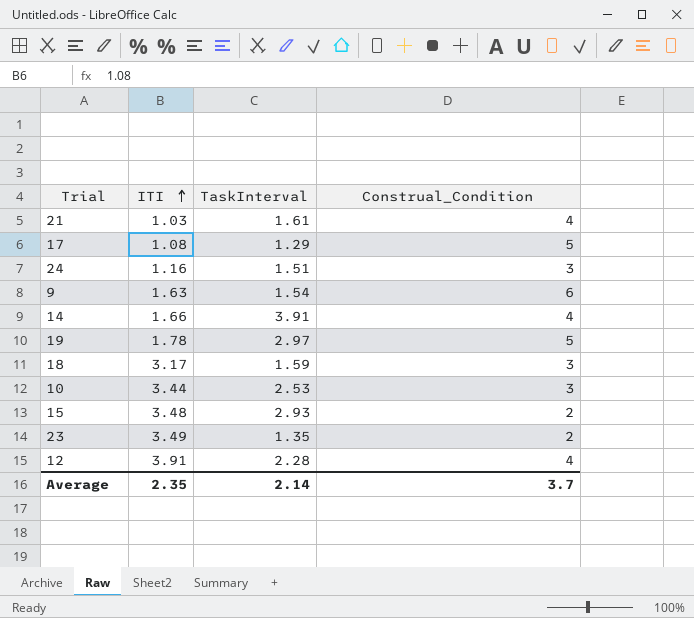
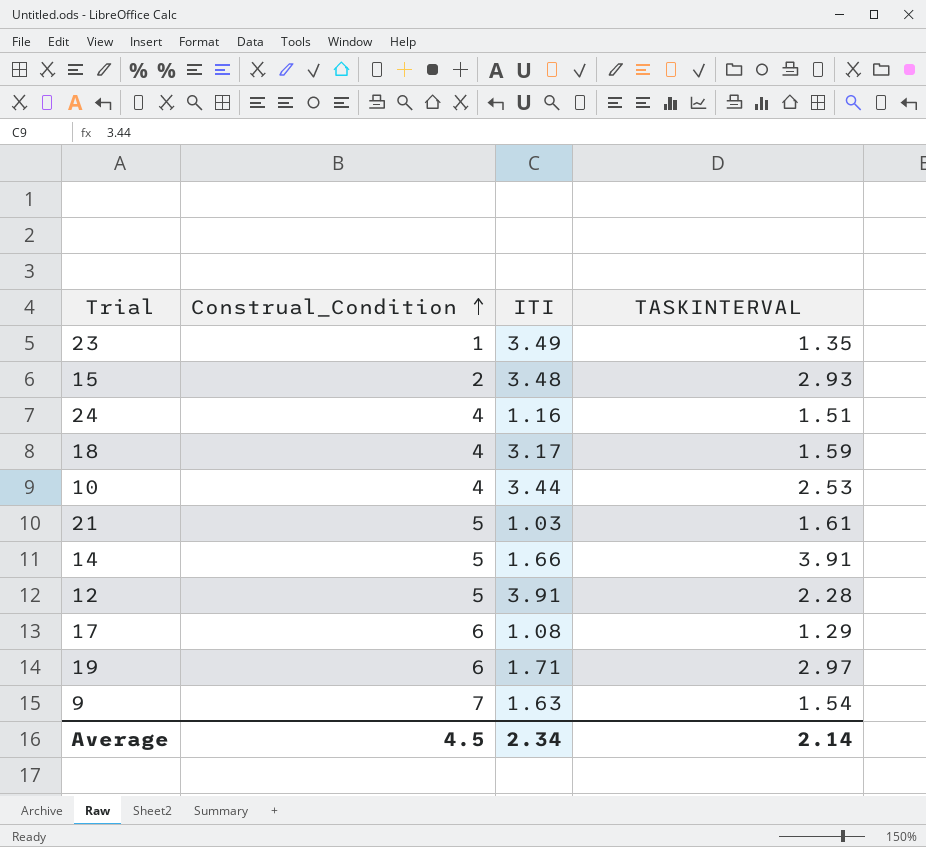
row order: ITI ascending -> Construal_Condition ascending
column Construal_Condition | position: 4 -> 2
column name: TaskInterval -> TASKINTERVAL
23 | Construal_Condition: 2 -> 1
24 | Construal_Condition: 3 -> 4
18 | Construal_Condition: 3 -> 4
10 | Construal_Condition: 3 -> 4
21 | Construal_Condition: 4 -> 5
14 | Construal_Condition: 4 -> 5
12 | Construal_Condition: 4 -> 5
17 | Construal_Condition: 5 -> 6
19 | Construal_Condition: 5 -> 6
19 | ITI: 1.78 -> 1.71
9 | Construal_Condition: 6 -> 7
Average | Construal_Condition: 3.7 -> 4.5
Average | ITI: 2.35 -> 2.34

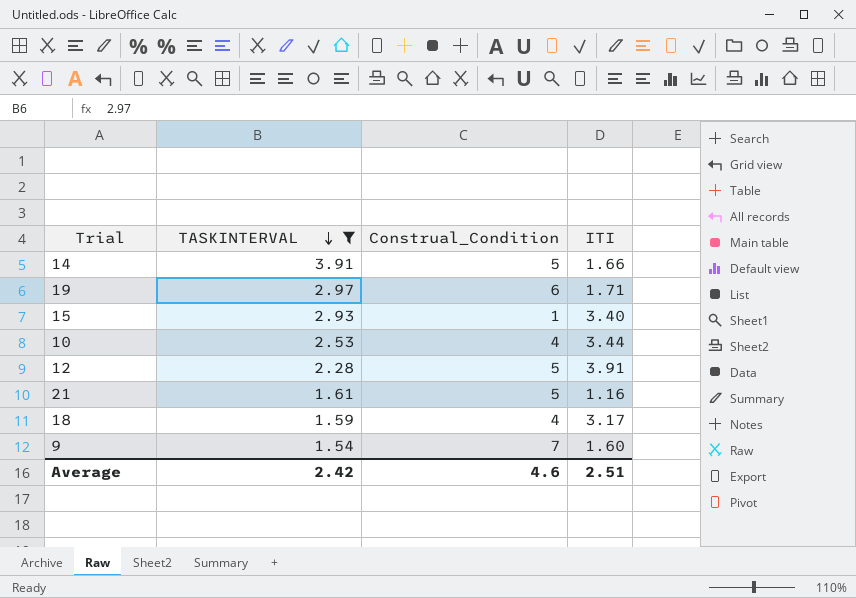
filter: none -> TASKINTERVAL >= 1.54
row order: Construal_Condition ascending -> TASKINTERVAL descending
column TASKINTERVAL | position: 4 -> 2
15 | Construal_Condition: 2 -> 1
15 | ITI: 3.48 -> 3.40
21 | ITI: 1.03 -> 1.16
9 | ITI: 1.63 -> 1.60
Average | TASKINTERVAL: 2.14 -> 2.42
Average | Construal_Condition: 4.5 -> 4.6
Average | ITI: 2.34 -> 2.51

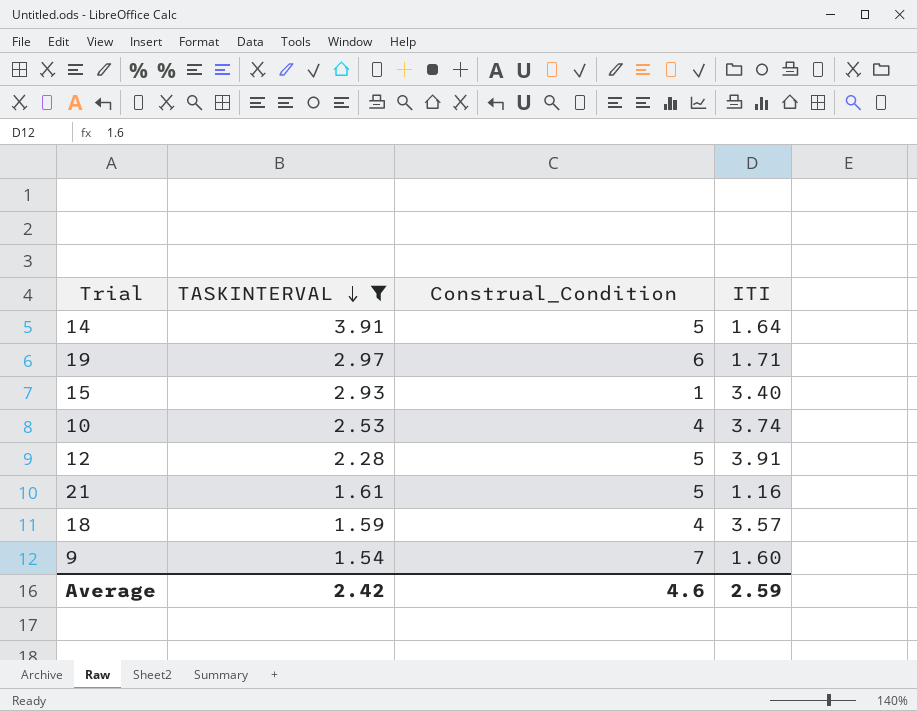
14 | ITI: 1.66 -> 1.64
10 | ITI: 3.44 -> 3.74
18 | ITI: 3.17 -> 3.57
Average | ITI: 2.51 -> 2.59

